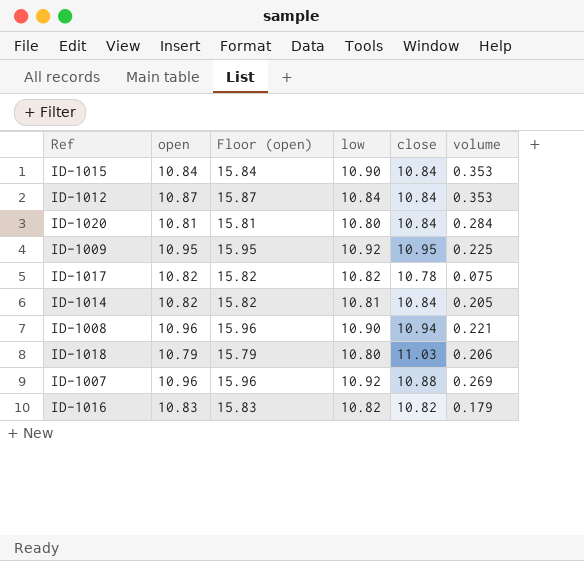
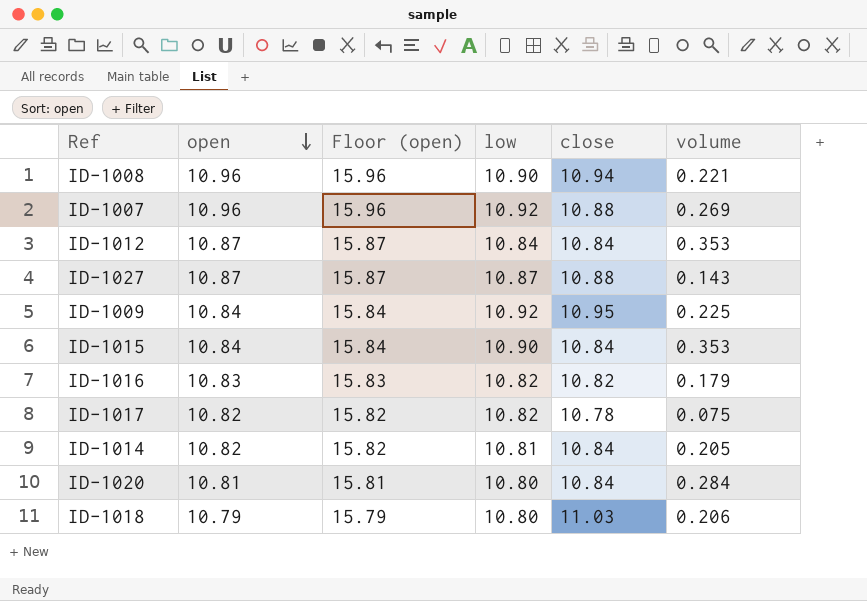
row order: none -> open descending
row ID-1027: none -> 10.87 | 15.87 | 10.87 | 10.88 | 0.143
ID-1009 | open: 10.95 -> 10.84
ID-1009 | Floor (open): 15.95 -> 15.84

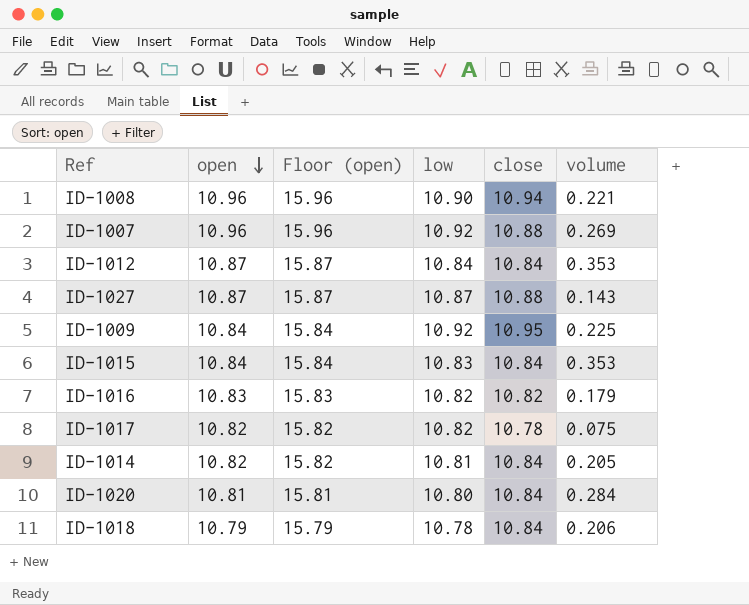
ID-1015 | low: 10.90 -> 10.83
ID-1018 | low: 10.80 -> 10.78
ID-1018 | close: 11.03 -> 10.84

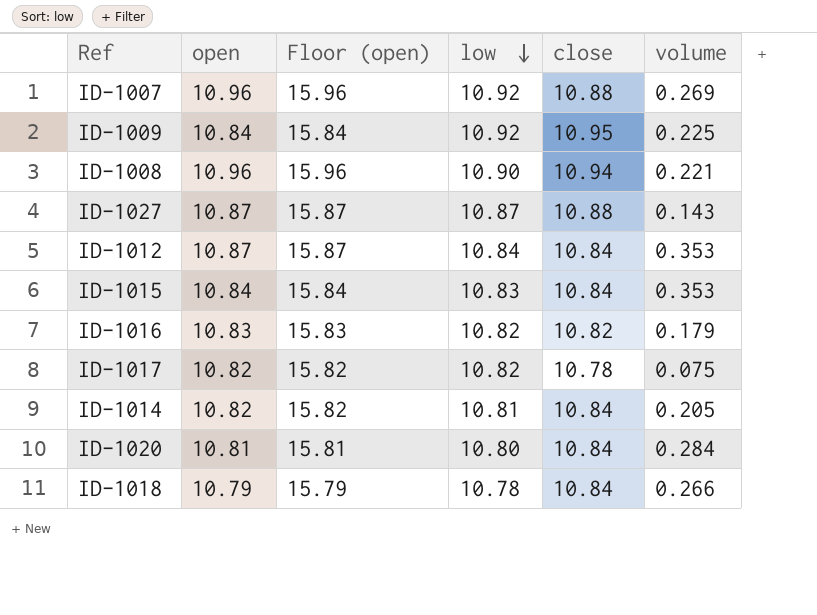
row order: open descending -> low descending
ID-1018 | volume: 0.206 -> 0.266

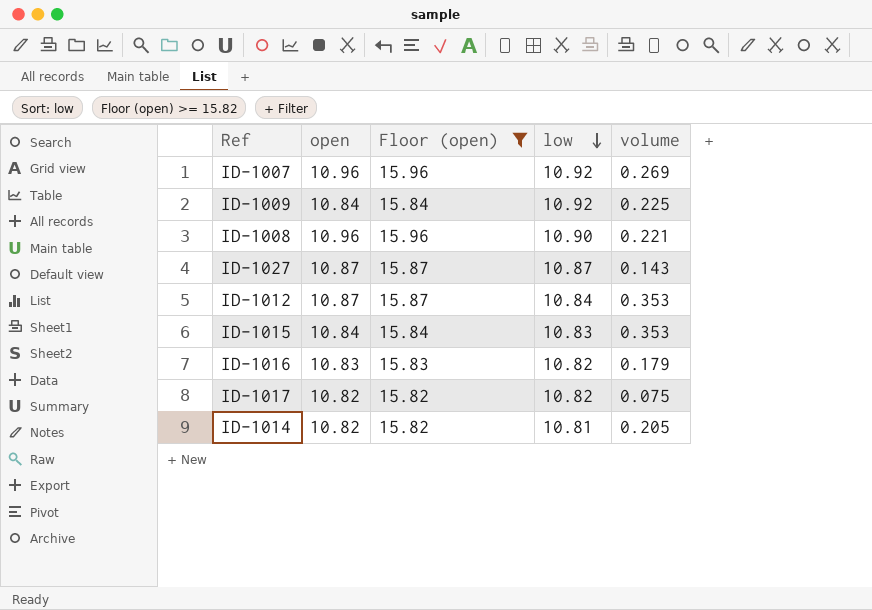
filter: none -> Floor (open) >= 15.82
column close | position: 5 -> none

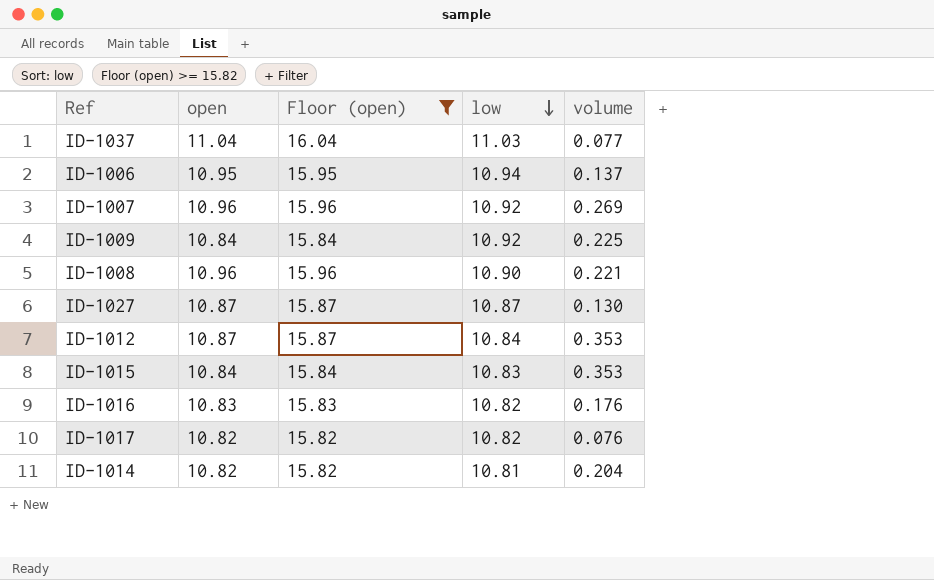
row ID-1037: none -> 11.04 | 16.04 | 11.03 | 0.077
row ID-1006: none -> 10.95 | 15.95 | 10.94 | 0.137
ID-1027 | volume: 0.143 -> 0.130
ID-1016 | volume: 0.179 -> 0.176
ID-1017 | volume: 0.075 -> 0.076
ID-1014 | volume: 0.205 -> 0.204

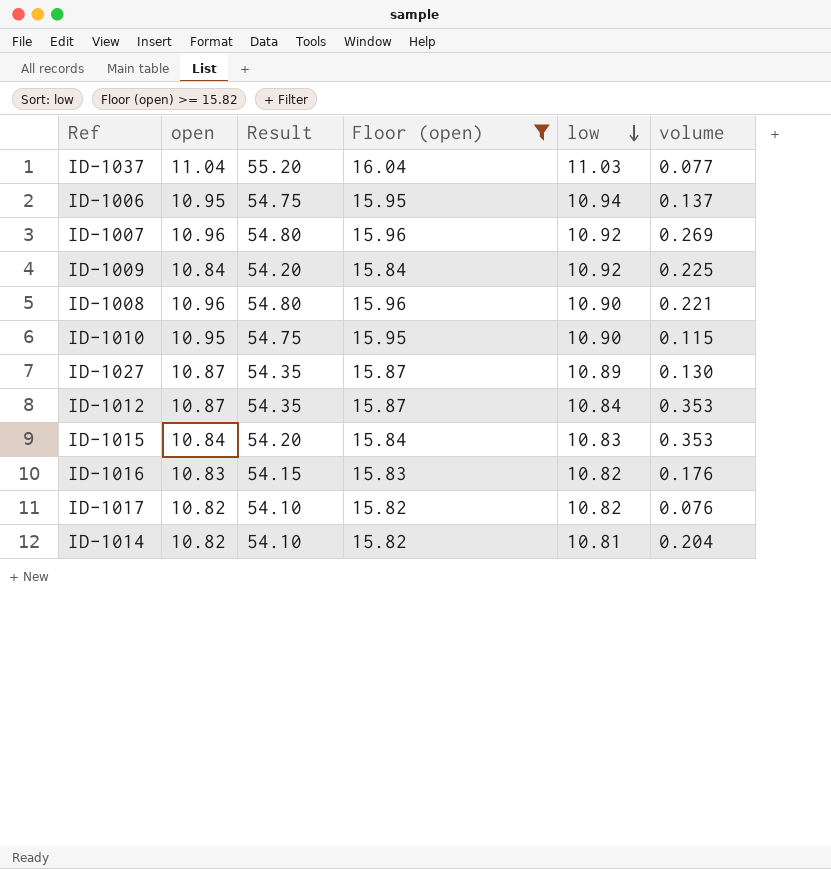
column Result | formula: none -> [open] * 5
row ID-1010: none -> 10.95 | 54.75 | 15.95 | 10.90 | 0.115
ID-1027 | low: 10.87 -> 10.89

